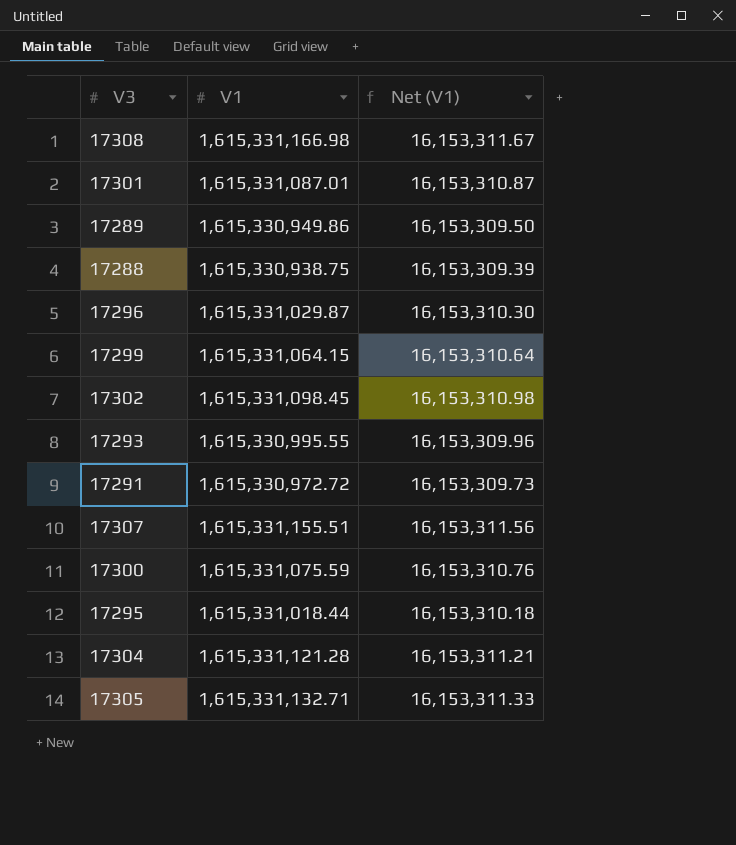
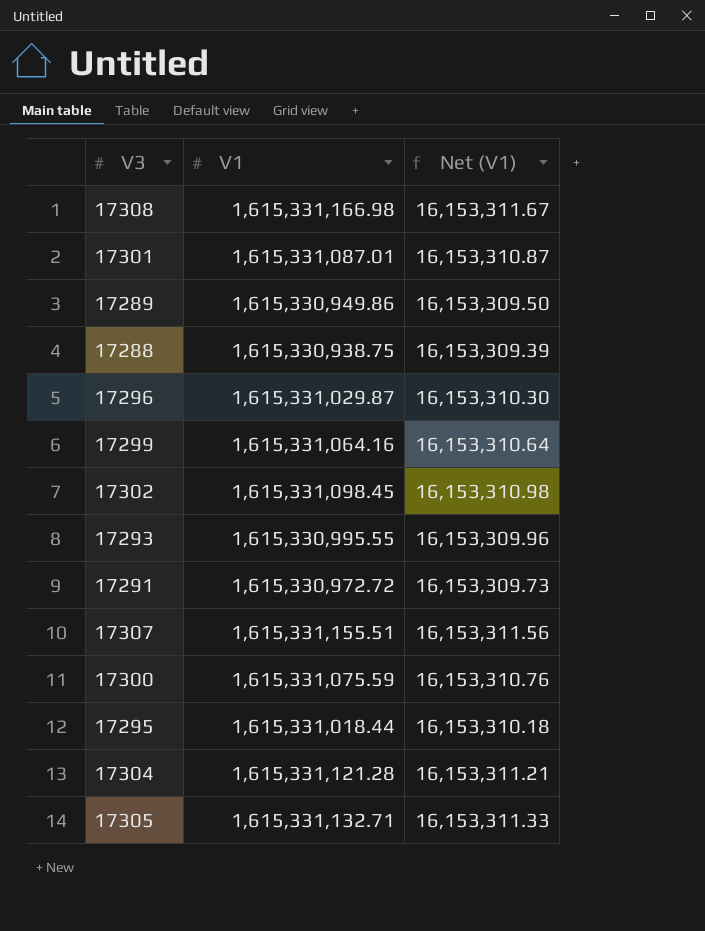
17299 | V1: 1,615,331,064.15 -> 1,615,331,064.16

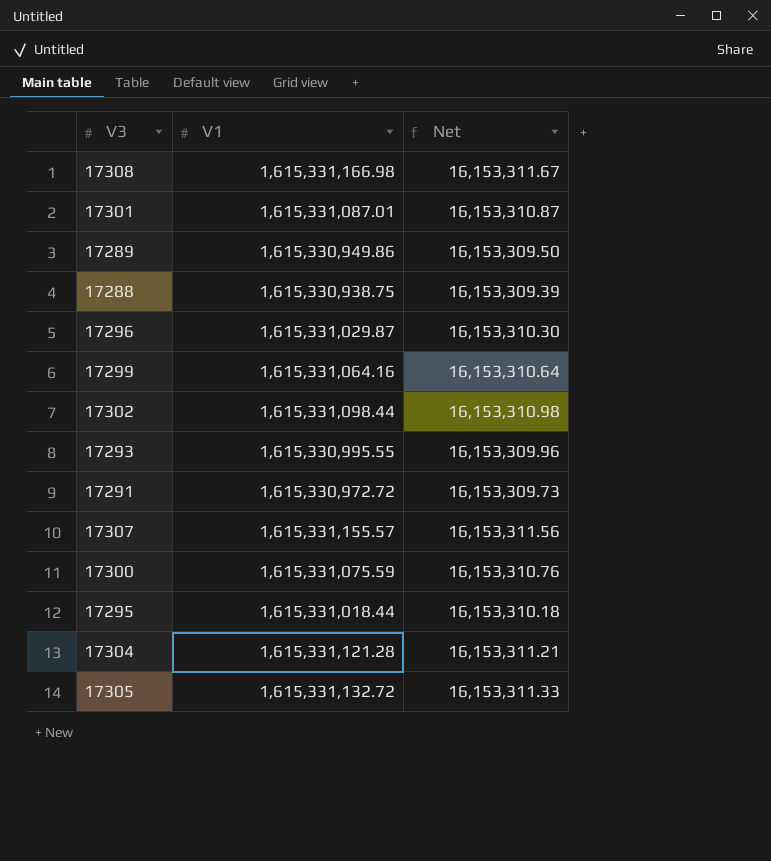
column name: Net (V1) -> Net
17302 | V1: 1,615,331,098.45 -> 1,615,331,098.44
17307 | V1: 1,615,331,155.51 -> 1,615,331,155.57
17305 | V1: 1,615,331,132.71 -> 1,615,331,132.72

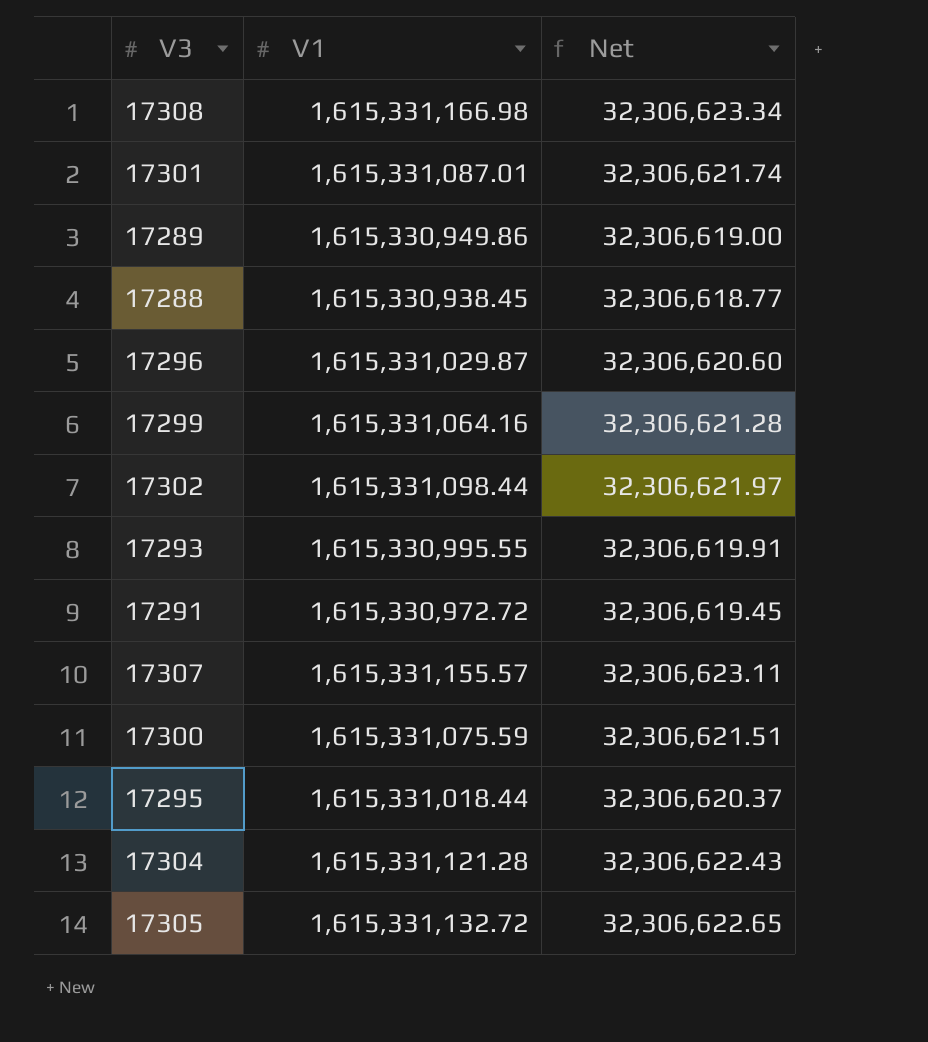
column Net | formula: [V1] * 0.01 -> [V1] * 0.02
17288 | V1: 1,615,330,938.75 -> 1,615,330,938.45

